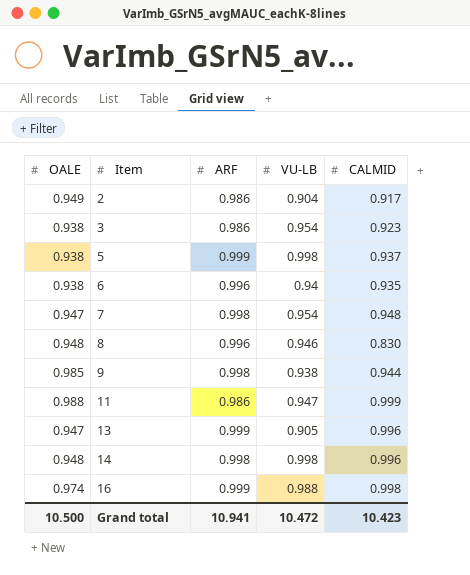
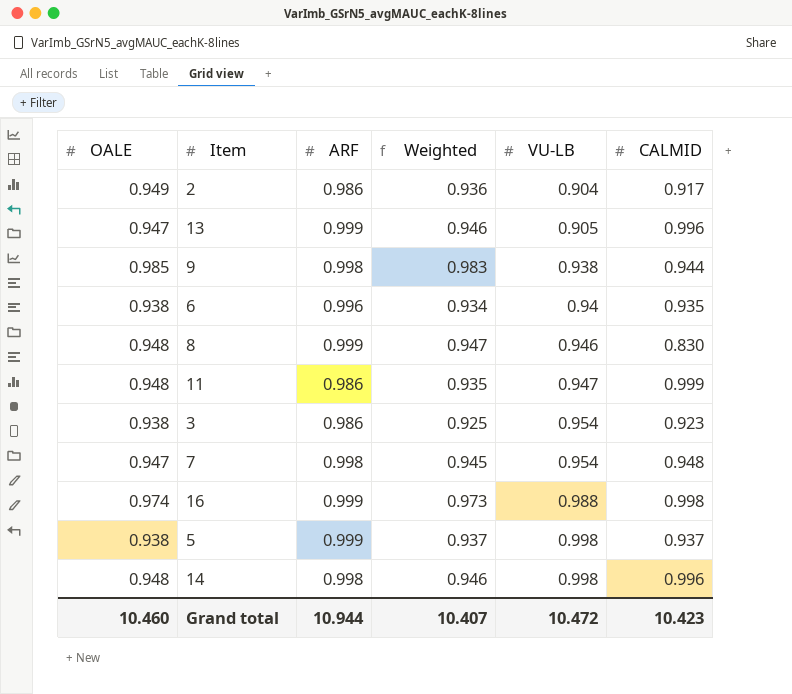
row order: Item ascending -> VU-LB ascending
column Weighted | formula: none -> [OALE] * [ARF]
8 | ARF: 0.996 -> 0.999
11 | OALE: 0.988 -> 0.948
Grand total | OALE: 10.500 -> 10.460
Grand total | ARF: 10.941 -> 10.944

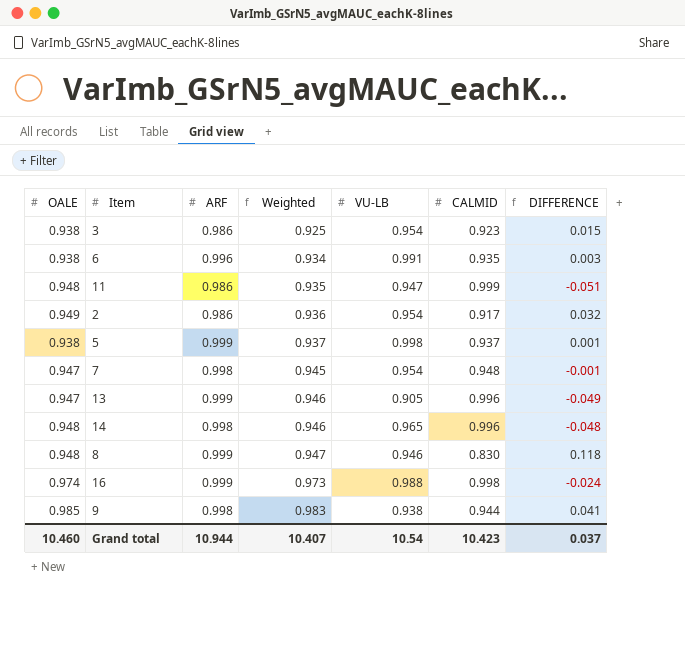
row order: VU-LB ascending -> Weighted ascending
column DIFFERENCE | formula: none -> [OALE] - [CALMID]
6 | VU-LB: 0.94 -> 0.991
2 | VU-LB: 0.904 -> 0.954
14 | VU-LB: 0.998 -> 0.965
Grand total | VU-LB: 10.472 -> 10.54

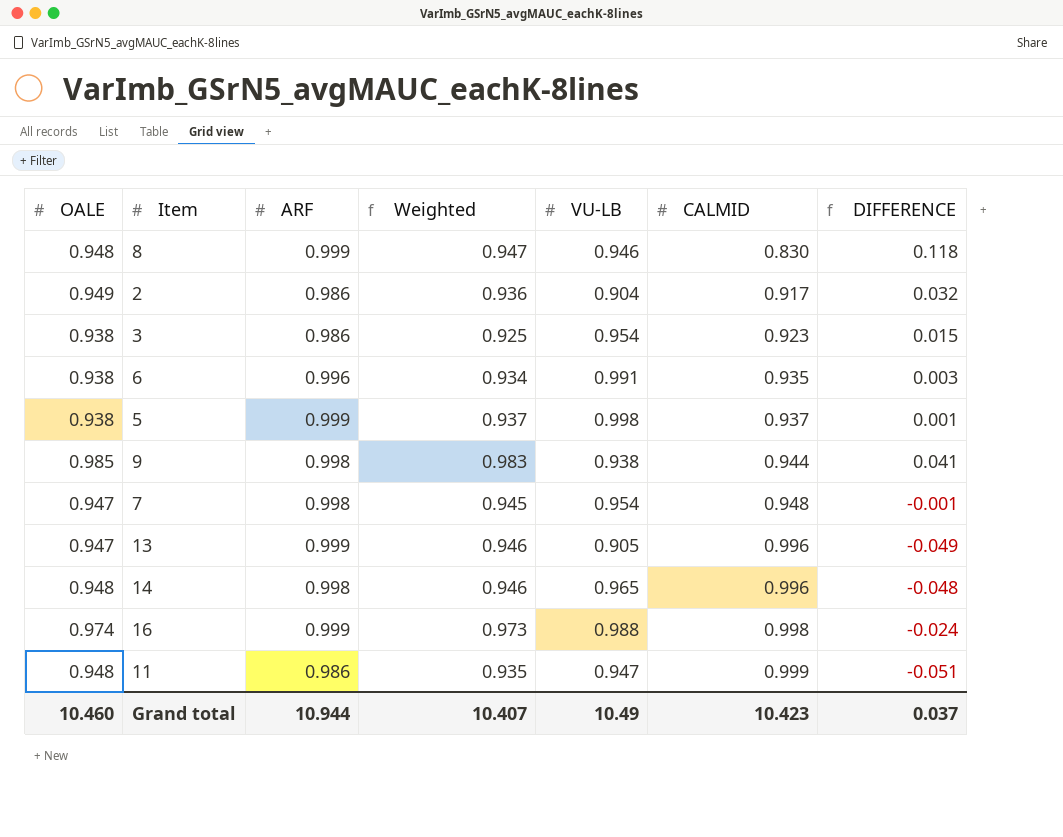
row order: Weighted ascending -> CALMID ascending
2 | VU-LB: 0.954 -> 0.904
Grand total | VU-LB: 10.54 -> 10.49

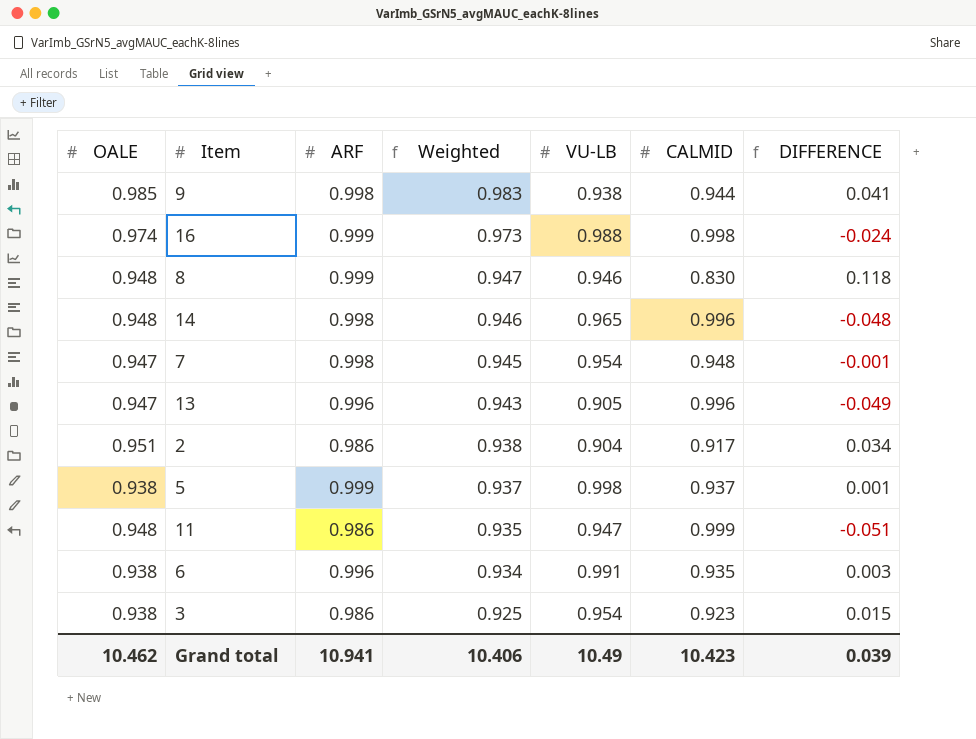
row order: CALMID ascending -> Weighted descending
13 | ARF: 0.999 -> 0.996
13 | Weighted: 0.946 -> 0.943
2 | OALE: 0.949 -> 0.951
2 | Weighted: 0.936 -> 0.938
2 | DIFFERENCE: 0.032 -> 0.034
Grand total | OALE: 10.460 -> 10.462
Grand total | ARF: 10.944 -> 10.941
Grand total | Weighted: 10.407 -> 10.406
Grand total | DIFFERENCE: 0.037 -> 0.039

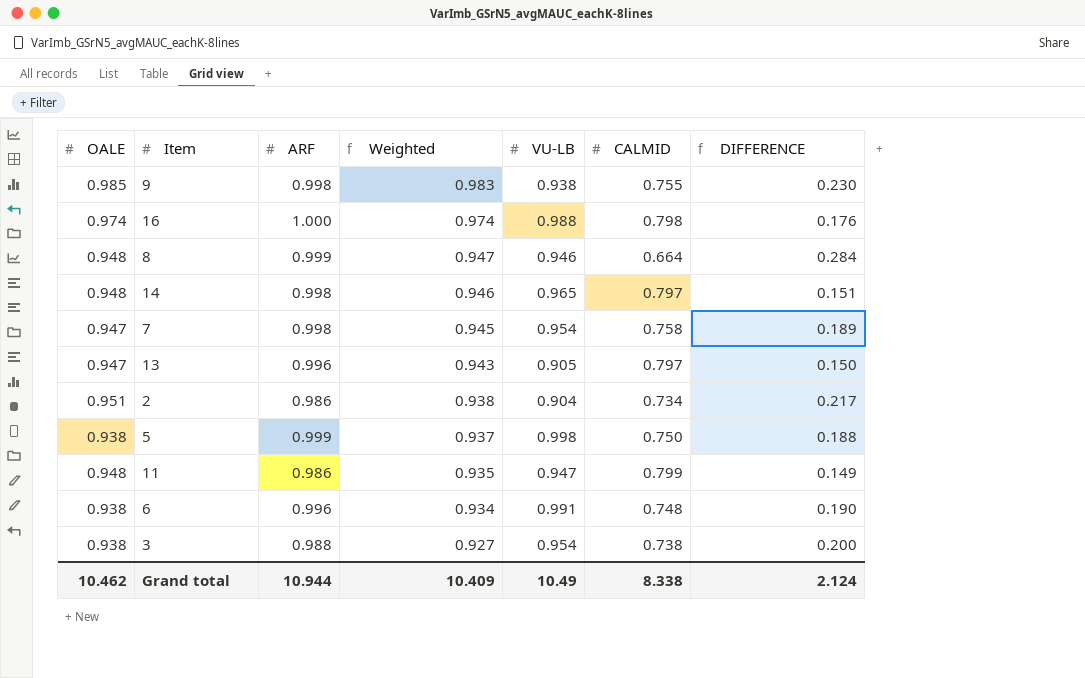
9 | CALMID: 0.944 -> 0.755
9 | DIFFERENCE: 0.041 -> 0.230
16 | ARF: 0.999 -> 1.000
16 | Weighted: 0.973 -> 0.974
16 | CALMID: 0.998 -> 0.798
16 | DIFFERENCE: -0.024 -> 0.176
8 | CALMID: 0.830 -> 0.664
8 | DIFFERENCE: 0.118 -> 0.284
14 | CALMID: 0.996 -> 0.797
14 | DIFFERENCE: -0.048 -> 0.151
7 | CALMID: 0.948 -> 0.758
7 | DIFFERENCE: -0.001 -> 0.189
13 | CALMID: 0.996 -> 0.797
13 | DIFFERENCE: -0.049 -> 0.150
2 | CALMID: 0.917 -> 0.734
2 | DIFFERENCE: 0.034 -> 0.217
5 | CALMID: 0.937 -> 0.750
5 | DIFFERENCE: 0.001 -> 0.188
11 | CALMID: 0.999 -> 0.799
11 | DIFFERENCE: -0.051 -> 0.149
6 | CALMID: 0.935 -> 0.748
6 | DIFFERENCE: 0.003 -> 0.190
3 | ARF: 0.986 -> 0.988
3 | Weighted: 0.925 -> 0.927
3 | CALMID: 0.923 -> 0.738
3 | DIFFERENCE: 0.015 -> 0.200
Grand total | ARF: 10.941 -> 10.944
Grand total | Weighted: 10.406 -> 10.409
Grand total | CALMID: 10.423 -> 8.338
Grand total | DIFFERENCE: 0.039 -> 2.124

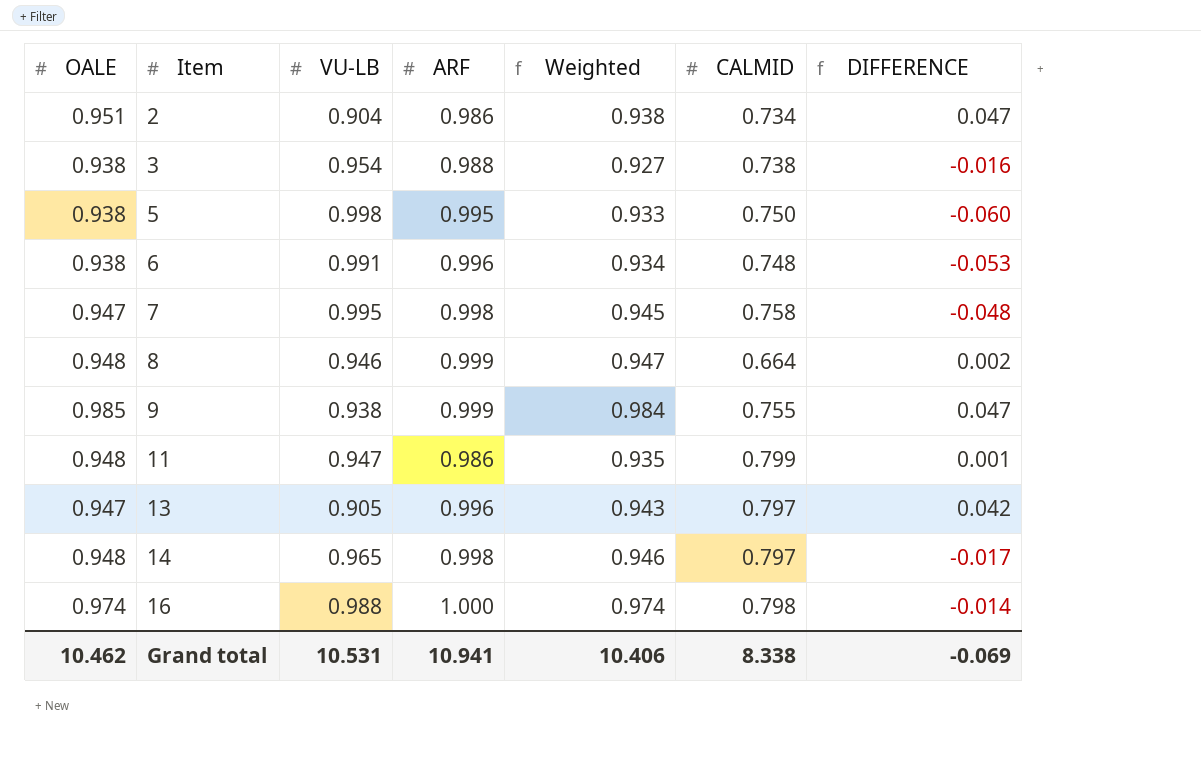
row order: Weighted descending -> Item ascending
column VU-LB | position: 5 -> 3
column DIFFERENCE | formula: [OALE] - [CALMID] -> [OALE] - [VU-LB]
5 | ARF: 0.999 -> 0.995
5 | Weighted: 0.937 -> 0.933
7 | VU-LB: 0.954 -> 0.995
9 | ARF: 0.998 -> 0.999
9 | Weighted: 0.983 -> 0.984
Grand total | VU-LB: 10.49 -> 10.531
Grand total | ARF: 10.944 -> 10.941
Grand total | Weighted: 10.409 -> 10.406
Grand total | DIFFERENCE: 2.124 -> -0.069

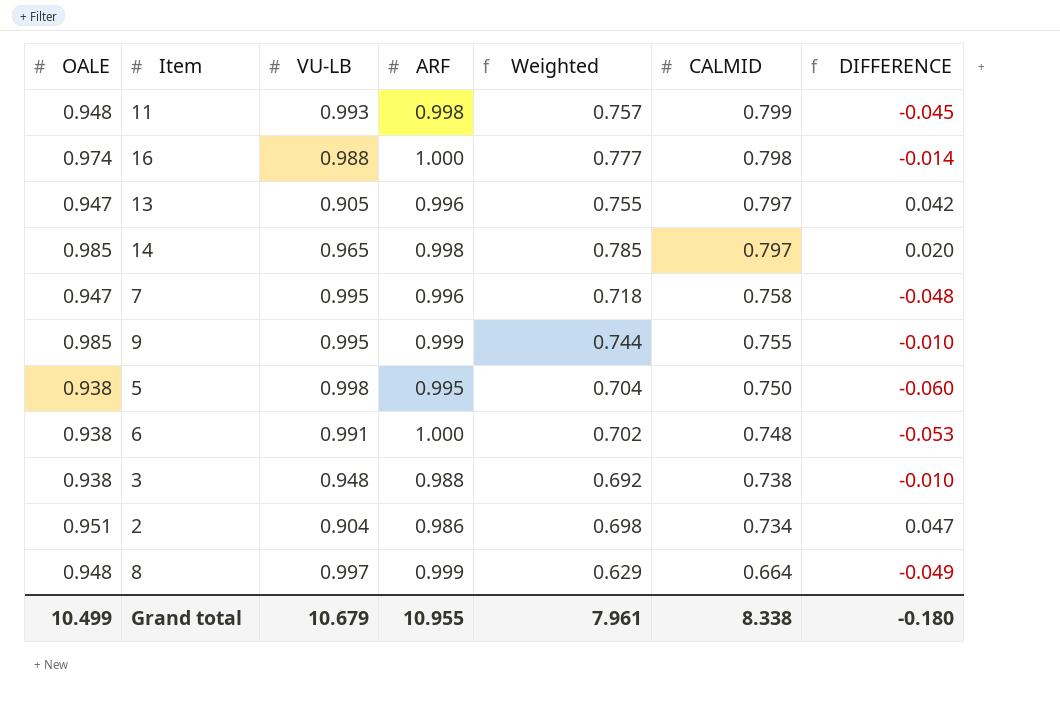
row order: Item ascending -> CALMID descending
column Weighted | formula: [OALE] * [ARF] -> [OALE] * [CALMID]
11 | VU-LB: 0.947 -> 0.993
11 | ARF: 0.986 -> 0.998
11 | DIFFERENCE: 0.001 -> -0.045
14 | OALE: 0.948 -> 0.985
14 | DIFFERENCE: -0.017 -> 0.020
7 | ARF: 0.998 -> 0.996
9 | VU-LB: 0.938 -> 0.995
9 | DIFFERENCE: 0.047 -> -0.010
6 | ARF: 0.996 -> 1.000
3 | VU-LB: 0.954 -> 0.948
3 | DIFFERENCE: -0.016 -> -0.010
8 | VU-LB: 0.946 -> 0.997
8 | DIFFERENCE: 0.002 -> -0.049
Grand total | OALE: 10.462 -> 10.499
Grand total | VU-LB: 10.531 -> 10.679
Grand total | ARF: 10.941 -> 10.955
Grand total | Weighted: 10.406 -> 7.961
Grand total | DIFFERENCE: -0.069 -> -0.180

